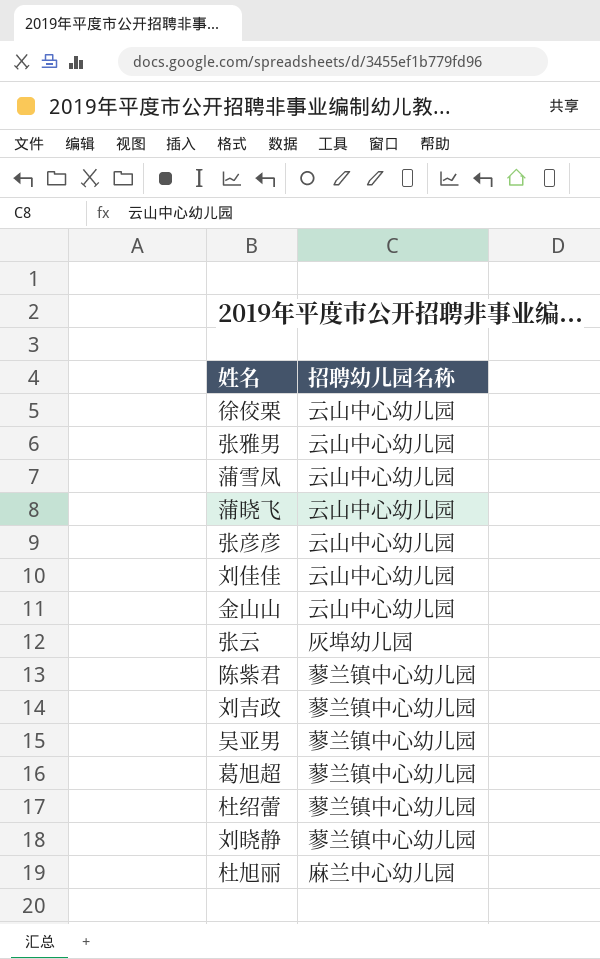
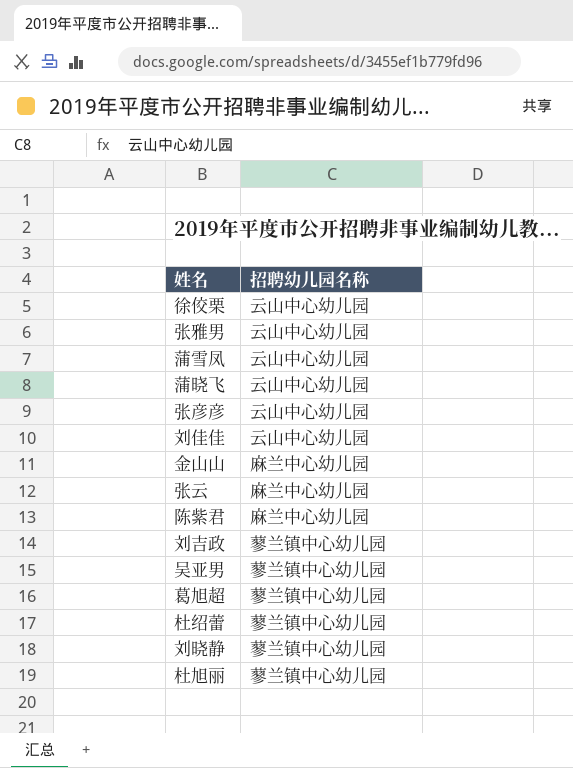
金山山 | 招聘幼儿园名称: 云山中心幼儿园 -> 麻兰中心幼儿园
张云 | 招聘幼儿园名称: 灰埠幼儿园 -> 麻兰中心幼儿园
陈紫君 | 招聘幼儿园名称: 蓼兰镇中心幼儿园 -> 麻兰中心幼儿园
杜旭丽 | 招聘幼儿园名称: 麻兰中心幼儿园 -> 蓼兰镇中心幼儿园

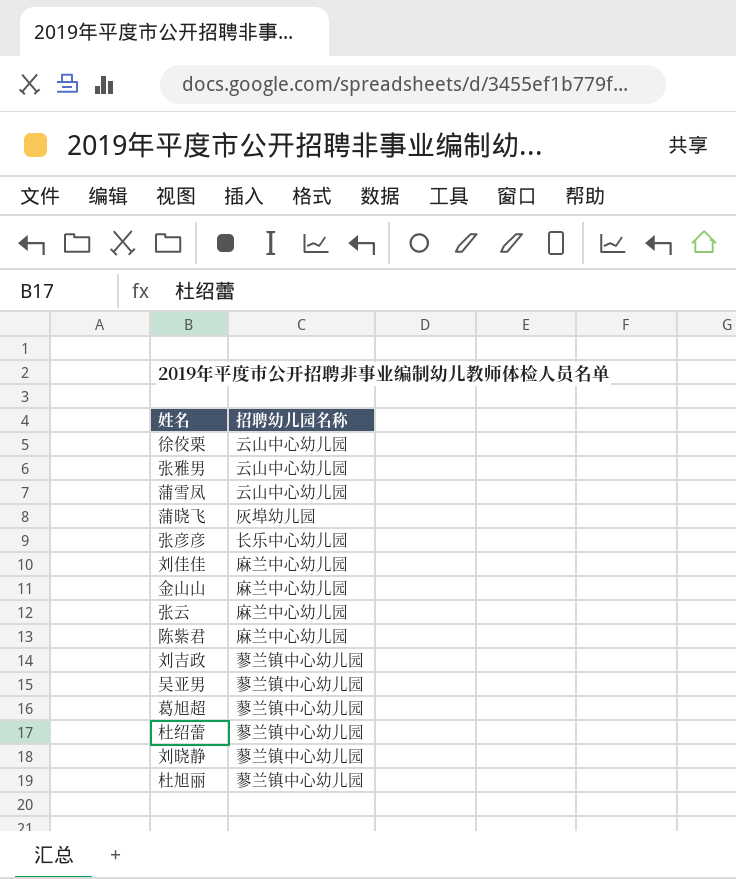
蒲晓飞 | 招聘幼儿园名称: 云山中心幼儿园 -> 灰埠幼儿园
张彦彦 | 招聘幼儿园名称: 云山中心幼儿园 -> 长乐中心幼儿园
刘佳佳 | 招聘幼儿园名称: 云山中心幼儿园 -> 麻兰中心幼儿园

